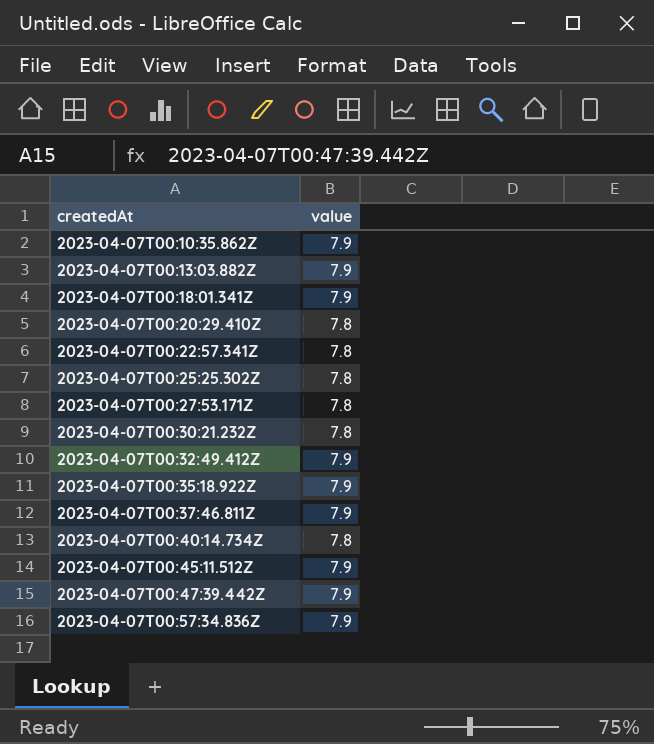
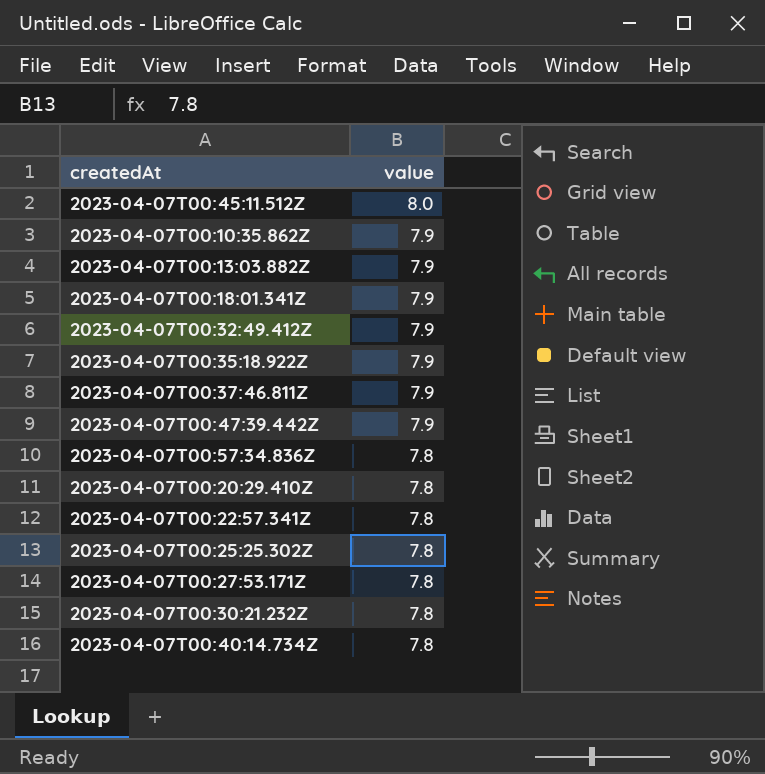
row order: createdAt ascending -> value descending
2023-04-07T00:45:11.512Z | value: 7.9 -> 8.0
2023-04-07T00:57:34.836Z | value: 7.9 -> 7.8

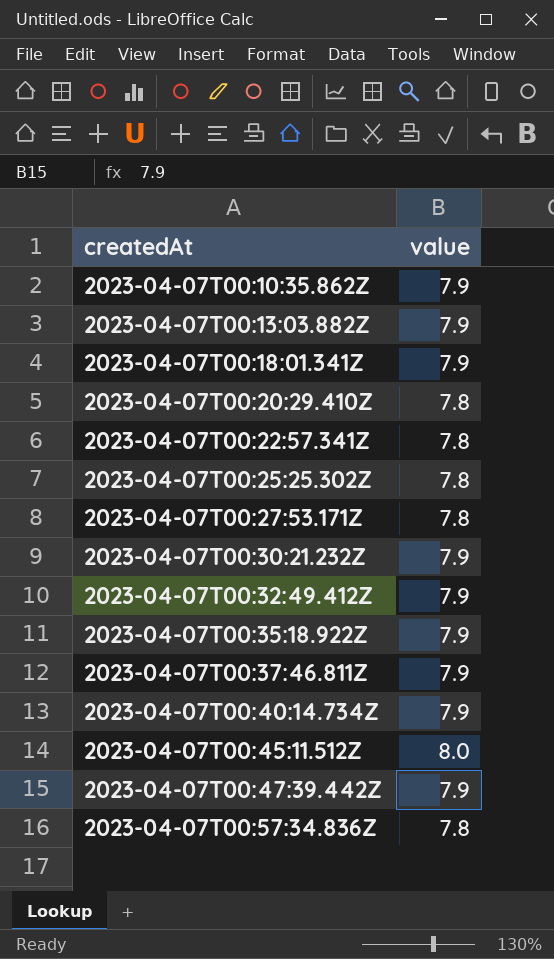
row order: value descending -> createdAt ascending
2023-04-07T00:30:21.232Z | value: 7.8 -> 7.9
2023-04-07T00:40:14.734Z | value: 7.8 -> 7.9

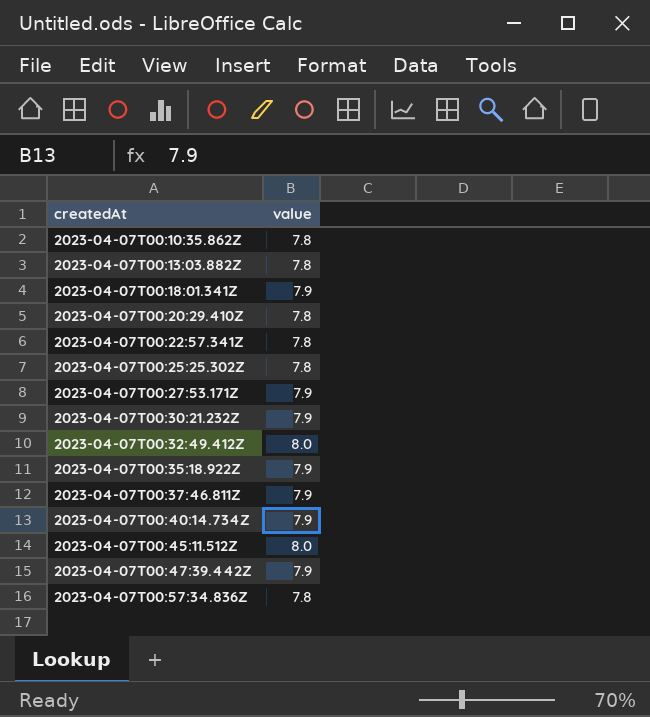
2023-04-07T00:10:35.862Z | value: 7.9 -> 7.8
2023-04-07T00:13:03.882Z | value: 7.9 -> 7.8
2023-04-07T00:27:53.171Z | value: 7.8 -> 7.9
2023-04-07T00:32:49.412Z | value: 7.9 -> 8.0

